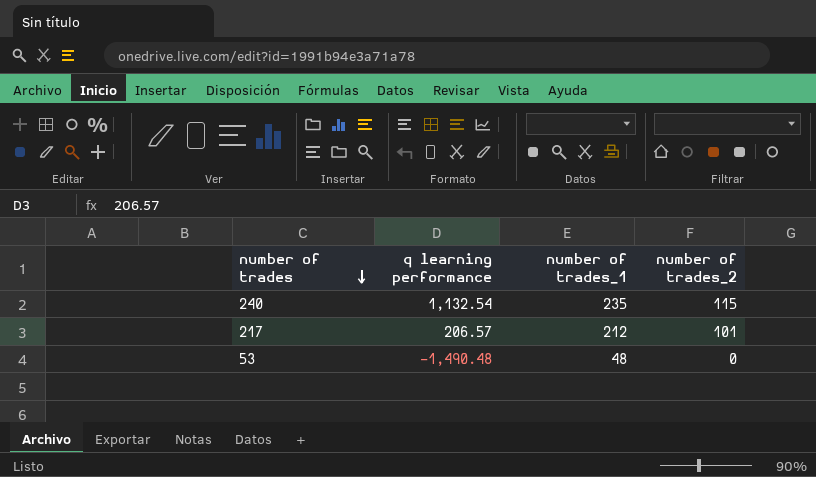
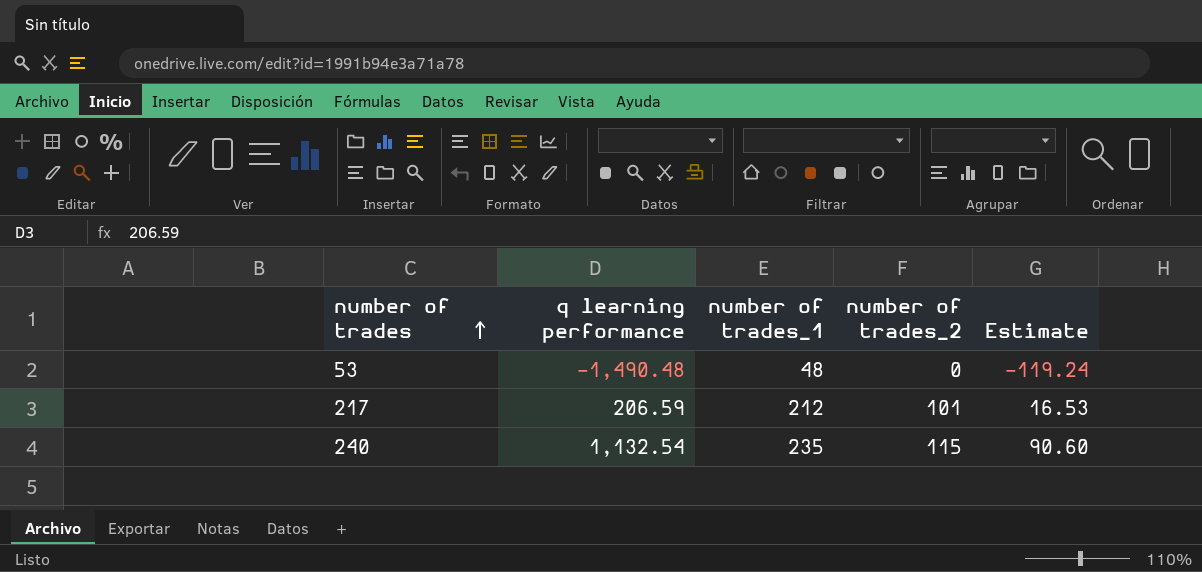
row order: number of trades descending -> number of trades ascending
column Estimate | formula: none -> [q learning performance] * 0.08
217 | q learning performance: 206.57 -> 206.59

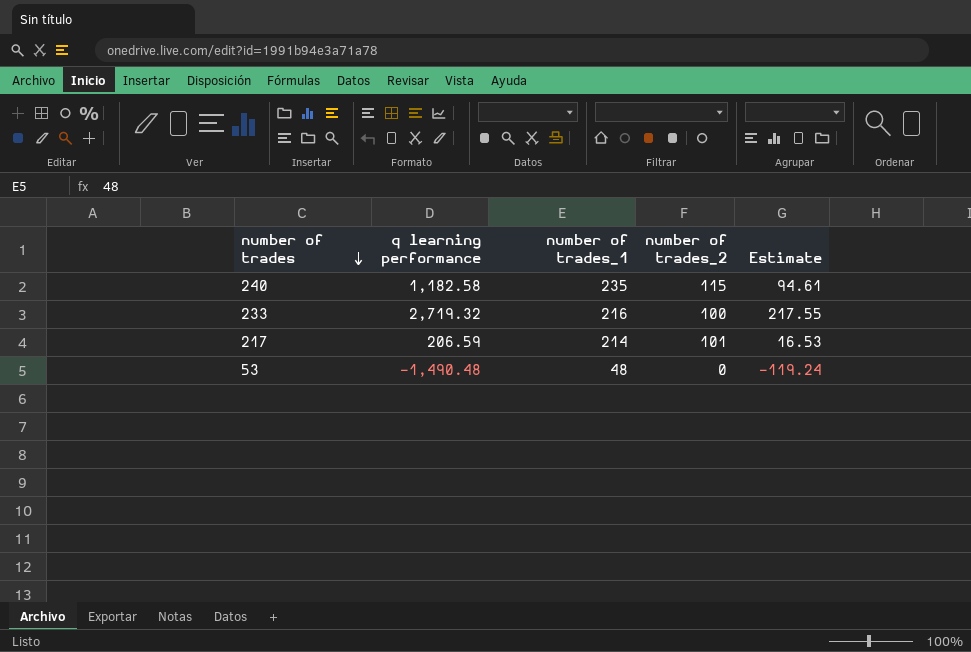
row order: number of trades ascending -> number of trades descending
240 | q learning performance: 1,132.54 -> 1,182.58
240 | Estimate: 90.60 -> 94.61
row 233: none -> 2,719.32 | 216 | 100 | 217.55
217 | number of trades_1: 212 -> 214

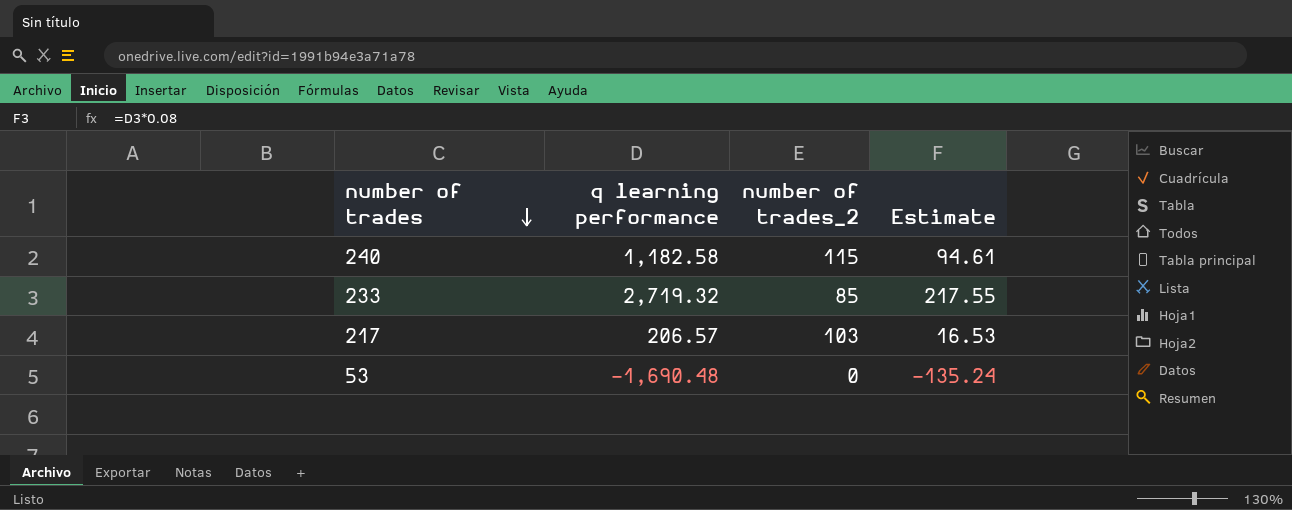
column number of trades_1 | position: 3 -> none
233 | number of trades_2: 100 -> 85
217 | q learning performance: 206.59 -> 206.57
217 | number of trades_2: 101 -> 103
53 | q learning performance: -1,490.48 -> -1,690.48
53 | Estimate: -119.24 -> -135.24

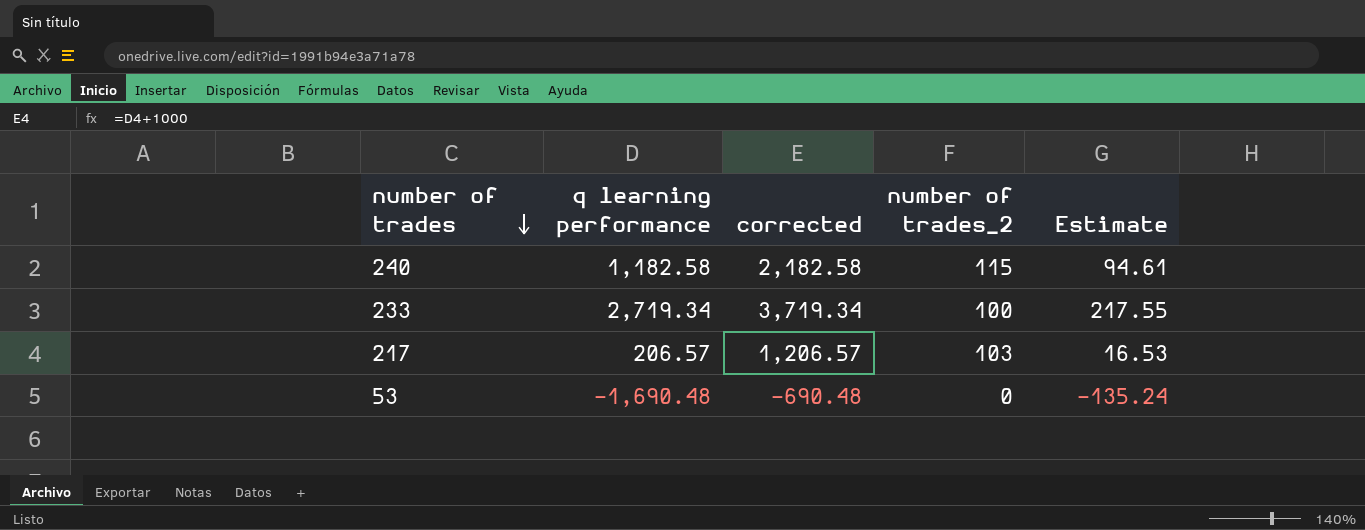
column corrected | formula: none -> [q learning performance] + 1000
233 | q learning performance: 2,719.32 -> 2,719.34
233 | number of trades_2: 85 -> 100

